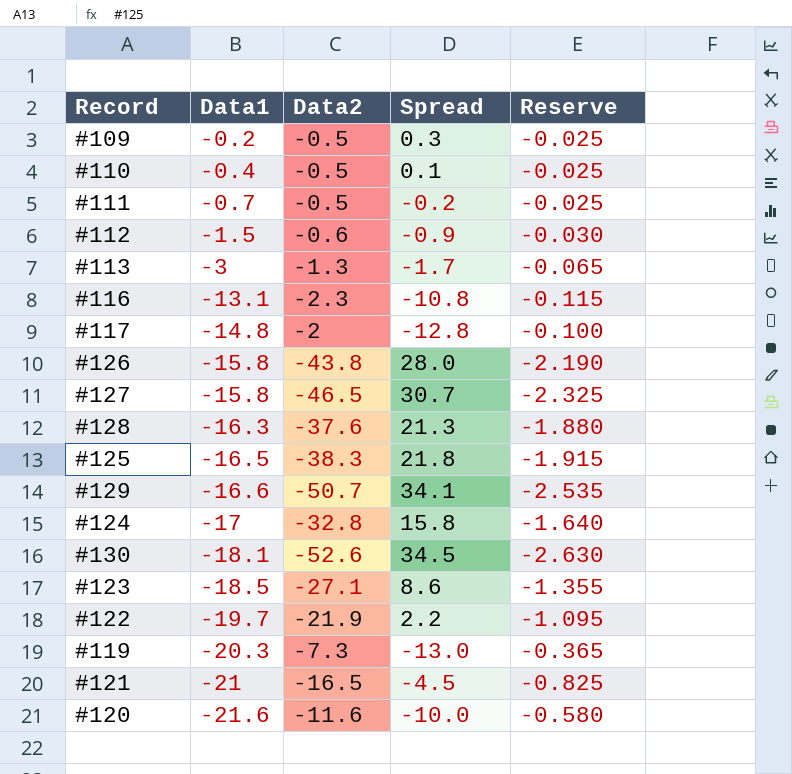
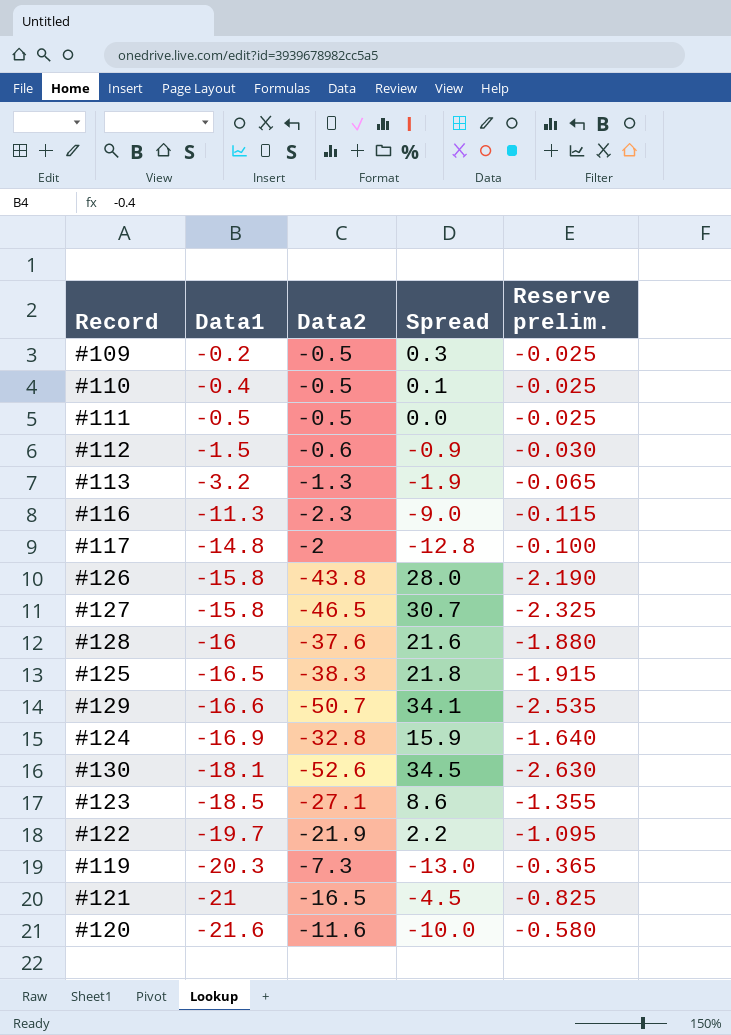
column name: Reserve -> Reserve prelim.
#111 | Data1: -0.7 -> -0.5
#111 | Spread: -0.2 -> 0.0
#113 | Data1: -3 -> -3.2
#113 | Spread: -1.7 -> -1.9
#116 | Data1: -13.1 -> -11.3
#116 | Spread: -10.8 -> -9.0
#128 | Data1: -16.3 -> -16
#128 | Spread: 21.3 -> 21.6
#124 | Data1: -17 -> -16.9
#124 | Spread: 15.8 -> 15.9

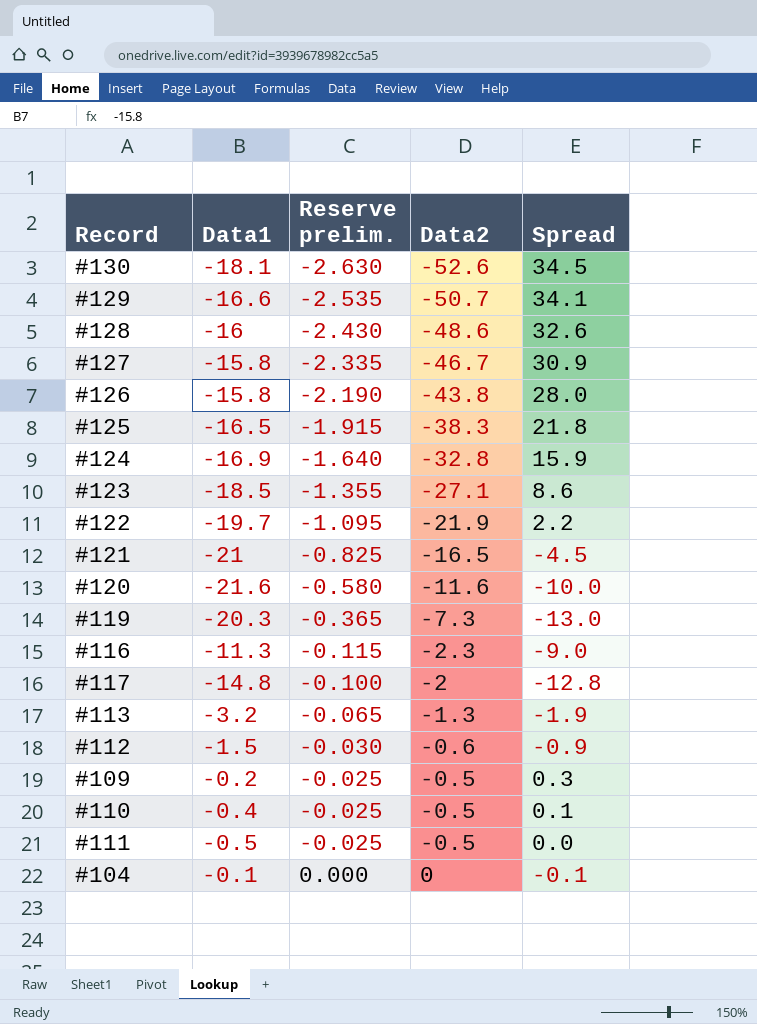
row order: Data1 descending -> Reserve prelim. ascending
column Reserve prelim. | position: 5 -> 3
#128 | Reserve prelim.: -1.880 -> -2.430
#128 | Data2: -37.6 -> -48.6
#128 | Spread: 21.6 -> 32.6
#127 | Reserve prelim.: -2.325 -> -2.335
#127 | Data2: -46.5 -> -46.7
#127 | Spread: 30.7 -> 30.9
row #104: none -> -0.1 | 0.000 | 0 | -0.1

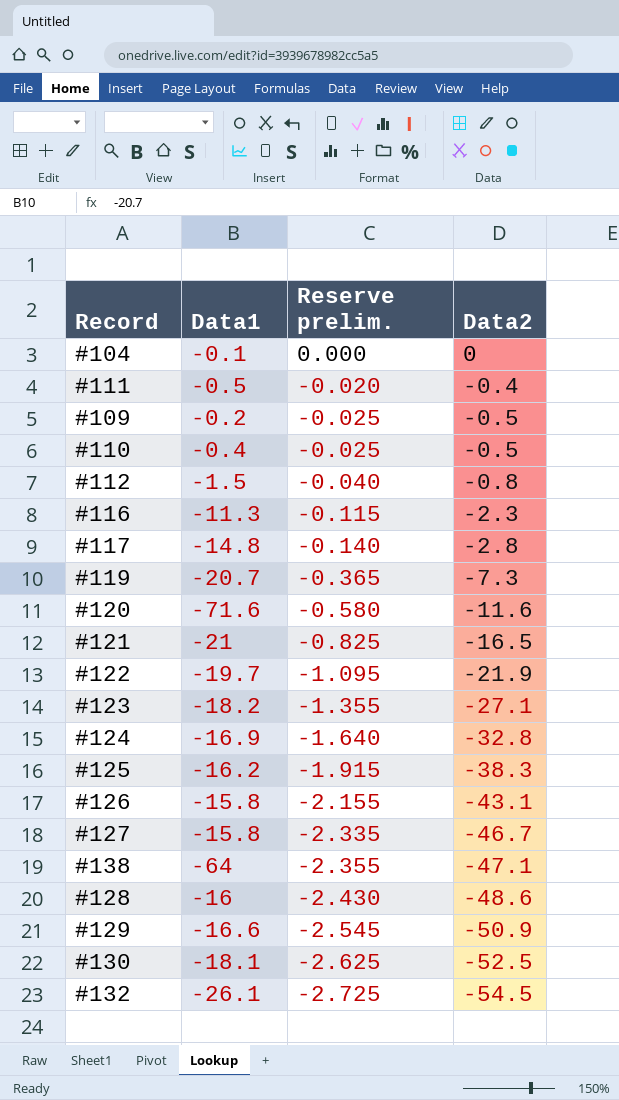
row order: Reserve prelim. ascending -> Reserve prelim. descending
column Spread | formula: [Data1] - [Data2] -> none
row #113: -3.2 | -0.065 | -1.3 | -1.9 -> none
#111 | Reserve prelim.: -0.025 -> -0.020
#111 | Data2: -0.5 -> -0.4
#112 | Reserve prelim.: -0.030 -> -0.040
#112 | Data2: -0.6 -> -0.8
#117 | Reserve prelim.: -0.100 -> -0.140
#117 | Data2: -2 -> -2.8
#119 | Data1: -20.3 -> -20.7
#120 | Data1: -21.6 -> -71.6
#123 | Data1: -18.5 -> -18.2
#125 | Data1: -16.5 -> -16.2
#126 | Reserve prelim.: -2.190 -> -2.155
#126 | Data2: -43.8 -> -43.1
row #138: none -> -64 | -2.355 | -47.1
#129 | Reserve prelim.: -2.535 -> -2.545
#129 | Data2: -50.7 -> -50.9
#130 | Reserve prelim.: -2.630 -> -2.625
#130 | Data2: -52.6 -> -52.5
row #132: none -> -26.1 | -2.725 | -54.5

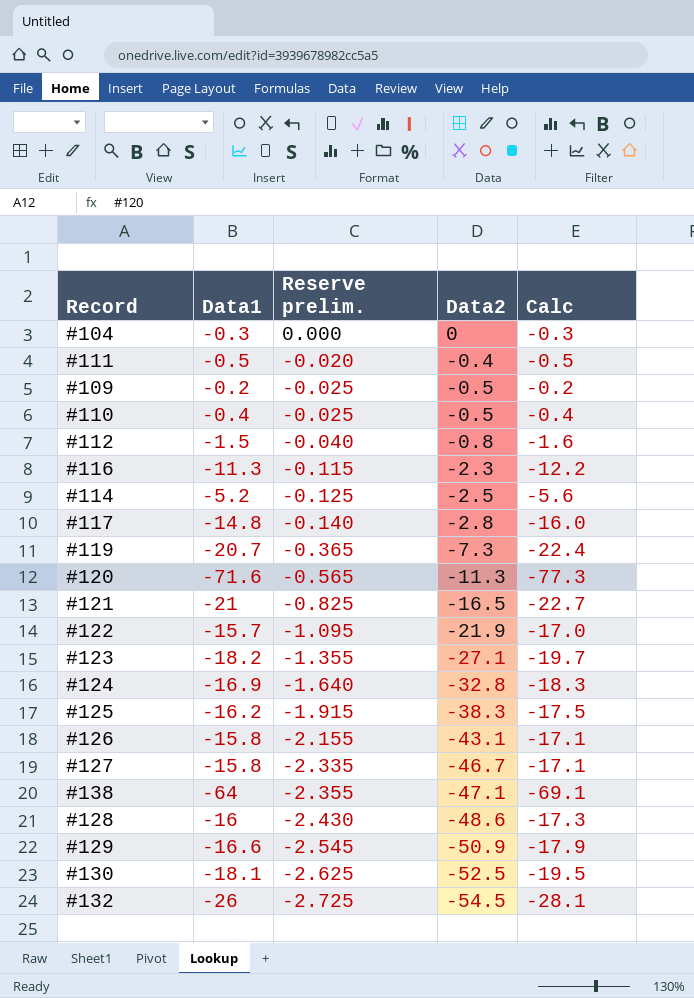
column Calc | formula: none -> [Data1] * 1.08
#104 | Data1: -0.1 -> -0.3
row #114: none -> -5.2 | -0.125 | -2.5 | -5.6
#120 | Reserve prelim.: -0.580 -> -0.565
#120 | Data2: -11.6 -> -11.3
#122 | Data1: -19.7 -> -15.7
#132 | Data1: -26.1 -> -26

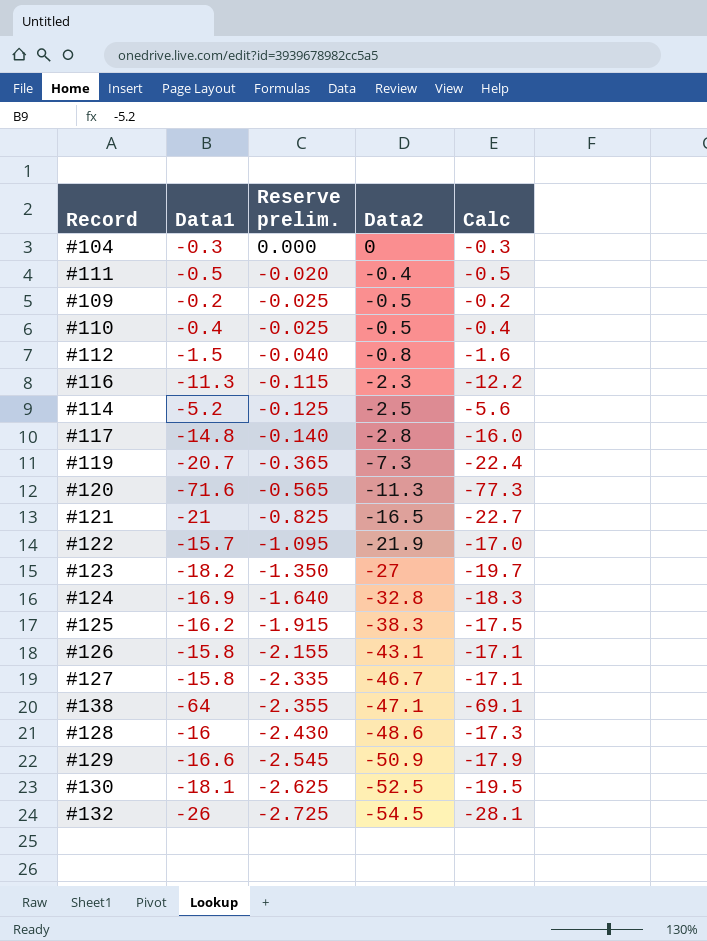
#123 | Reserve prelim.: -1.355 -> -1.350
#123 | Data2: -27.1 -> -27

